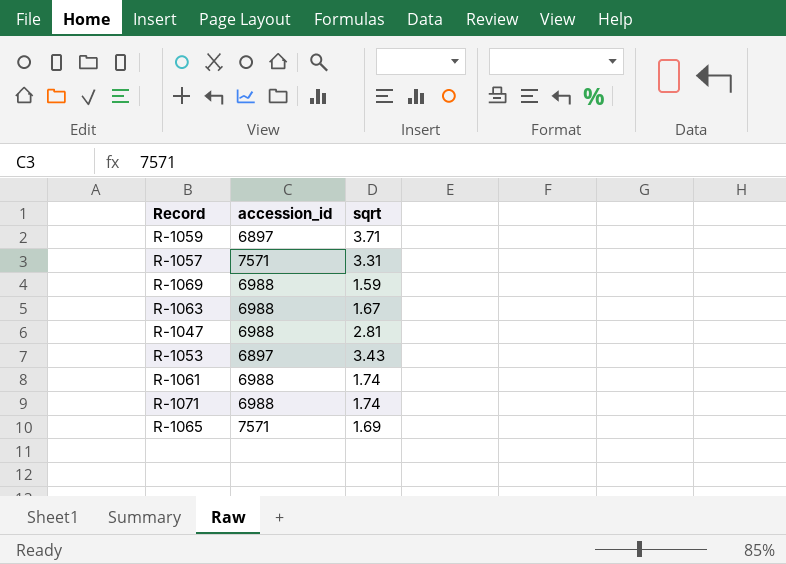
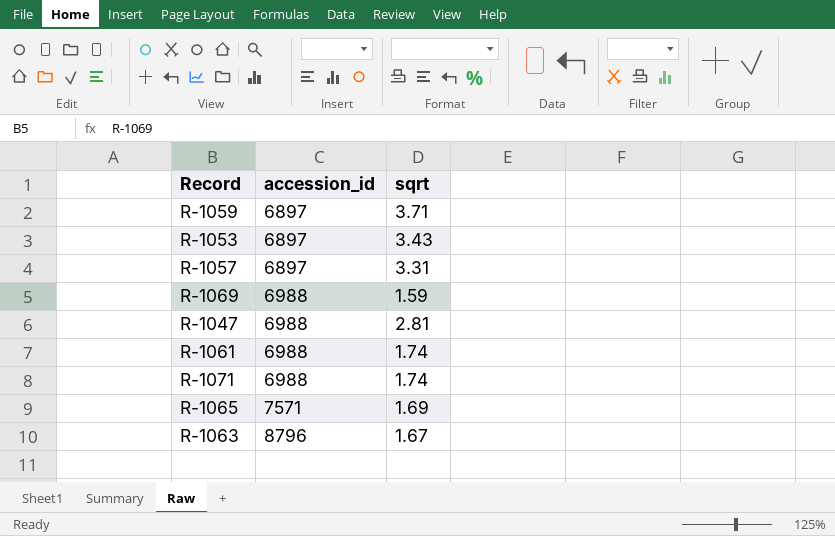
row order: none -> accession_id ascending
R-1057 | accession_id: 7571 -> 6897
R-1063 | accession_id: 6988 -> 8796

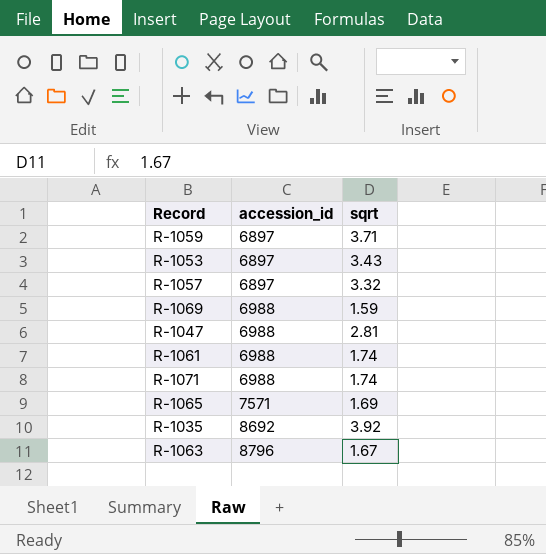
R-1057 | sqrt: 3.31 -> 3.32
row R-1035: none -> 8692 | 3.92

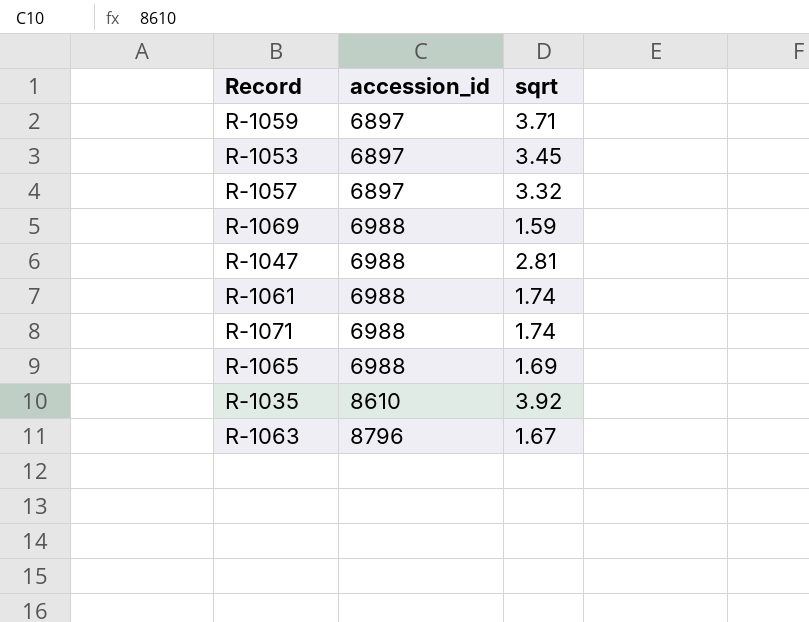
R-1053 | sqrt: 3.43 -> 3.45
R-1065 | accession_id: 7571 -> 6988
R-1035 | accession_id: 8692 -> 8610

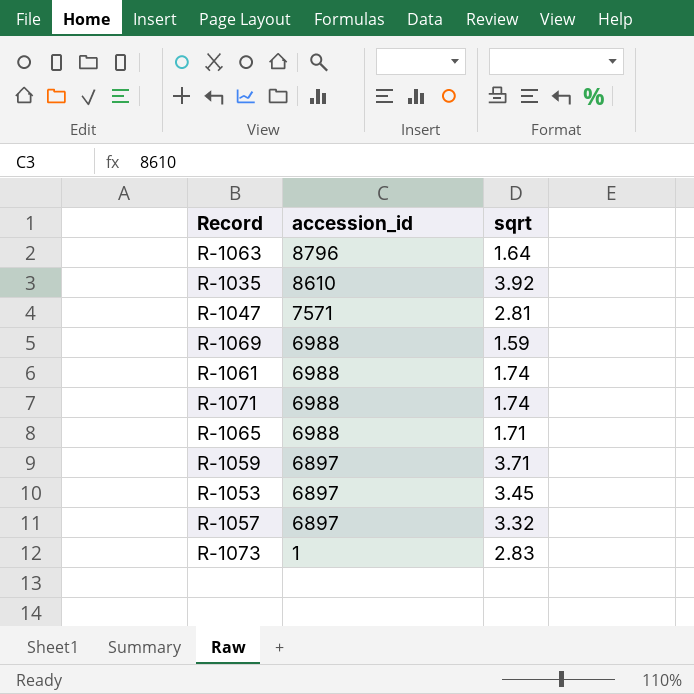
row order: accession_id ascending -> accession_id descending
R-1063 | sqrt: 1.67 -> 1.64
R-1047 | accession_id: 6988 -> 7571
R-1065 | sqrt: 1.69 -> 1.71
row R-1073: none -> 1 | 2.83

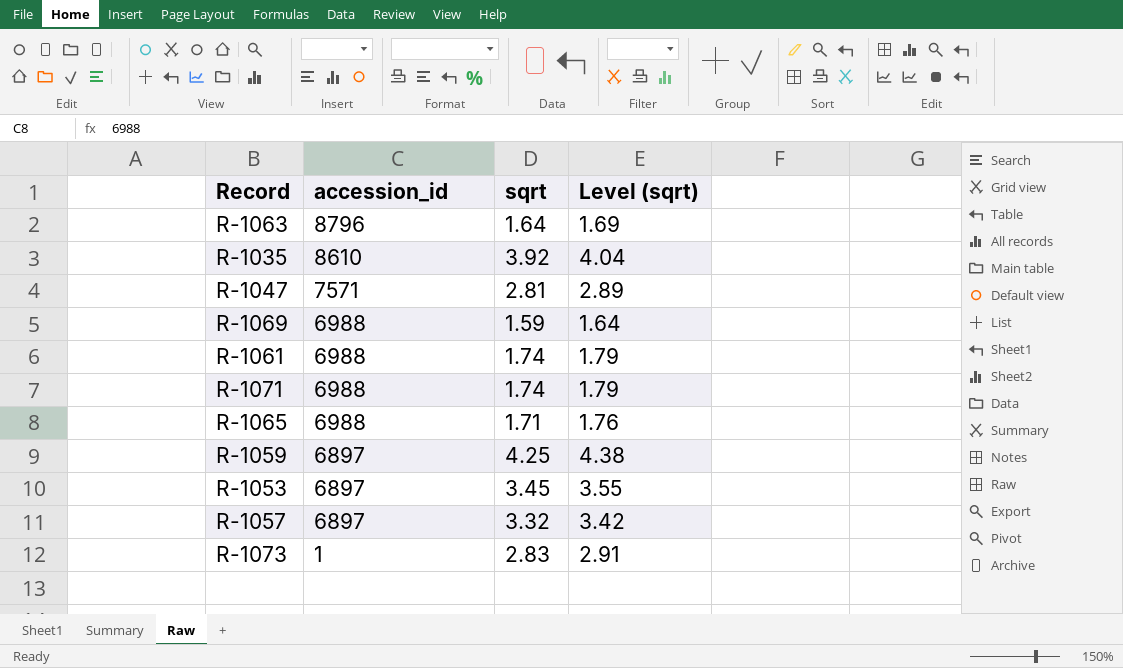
column Level (sqrt) | formula: none -> [sqrt] * 1.03
R-1059 | sqrt: 3.71 -> 4.25

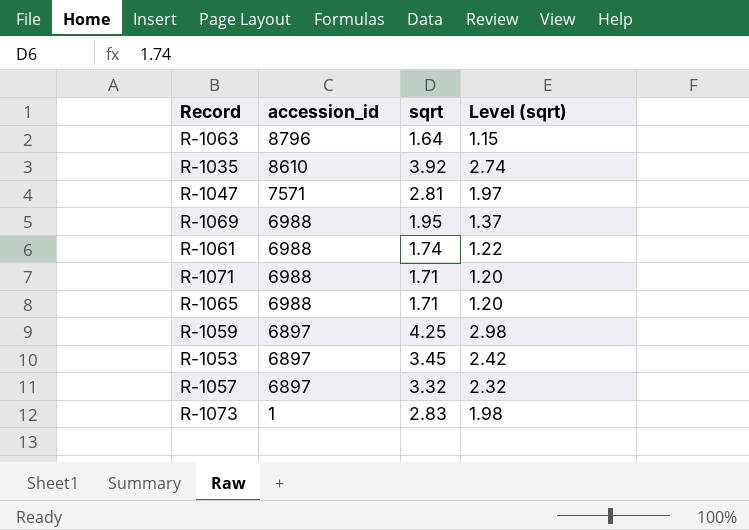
column Level (sqrt) | formula: [sqrt] * 1.03 -> [sqrt] * 0.7
R-1069 | sqrt: 1.59 -> 1.95
R-1071 | sqrt: 1.74 -> 1.71

